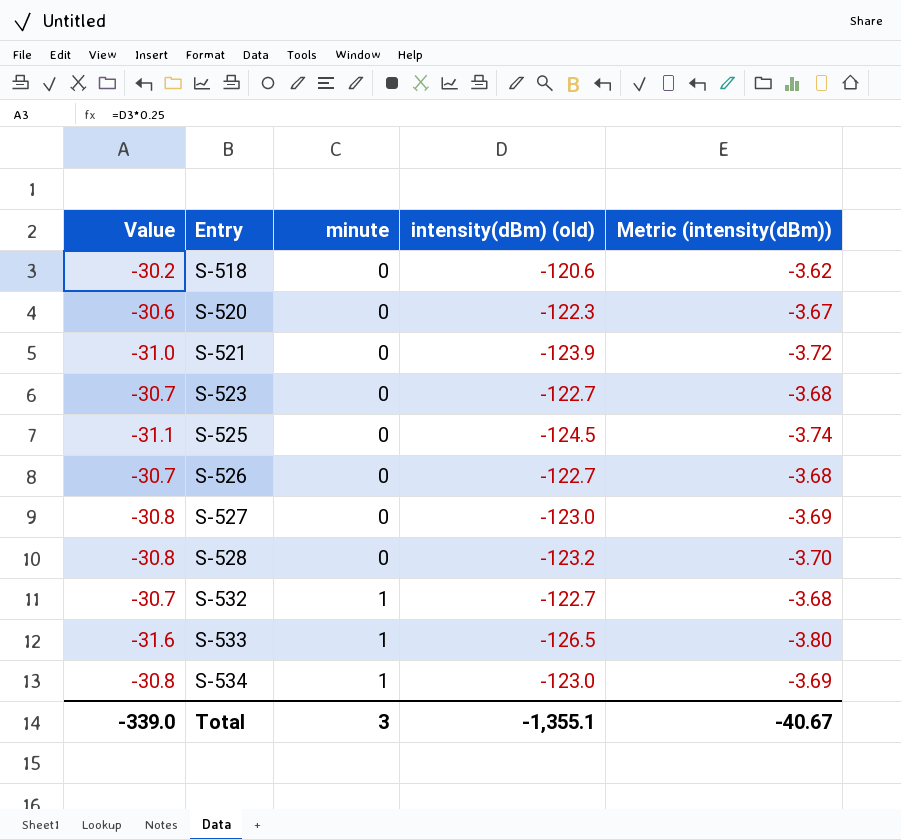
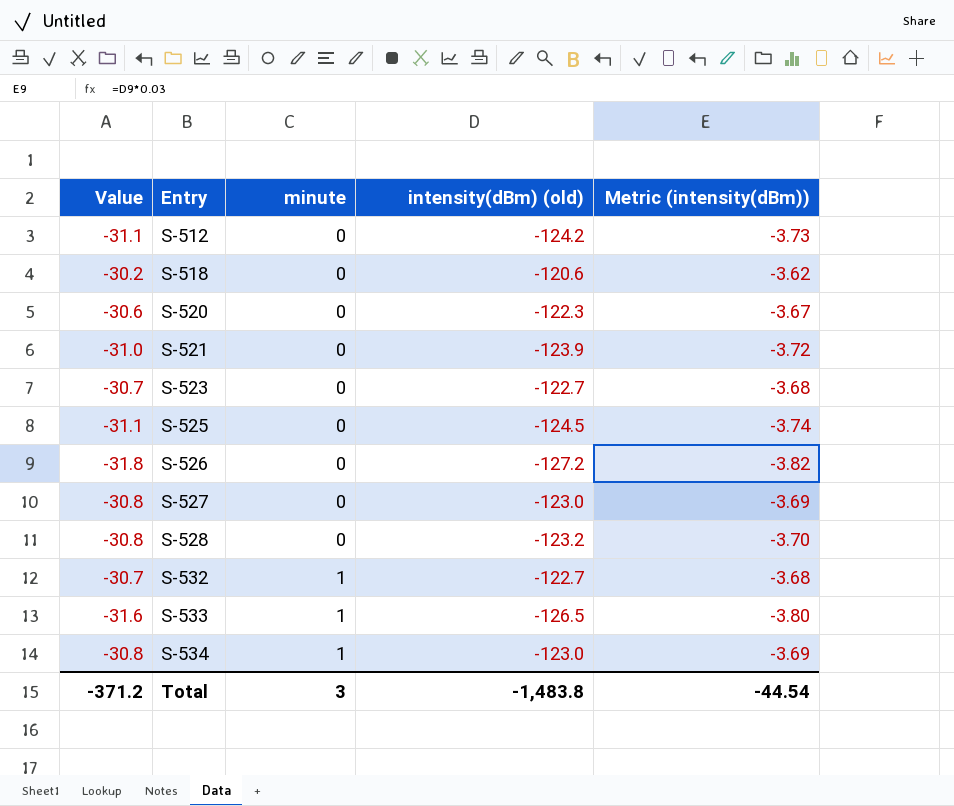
row S-512: none -> -31.1 | 0 | -124.2 | -3.73
S-526 | Value: -30.7 -> -31.8
S-526 | intensity(dBm) (old): -122.7 -> -127.2
S-526 | Metric (intensity(dBm)): -3.68 -> -3.82
Total | Value: -339.0 -> -371.2
Total | intensity(dBm) (old): -1,355.1 -> -1,483.8
Total | Metric (intensity(dBm)): -40.67 -> -44.54

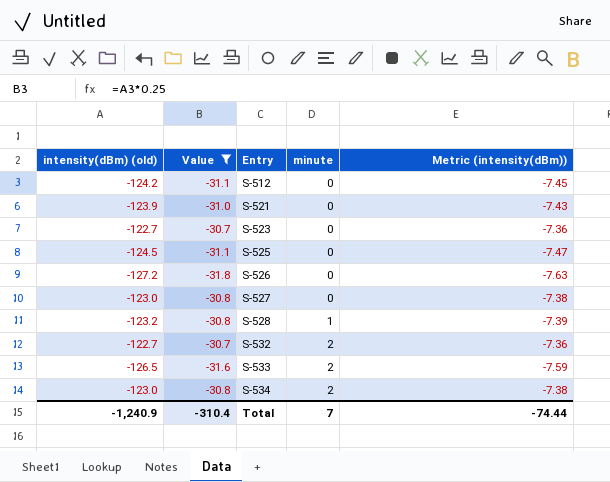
filter: none -> Value <= -30.7
column intensity(dBm) (old) | position: 4 -> 1
column Metric (intensity(dBm)) | formula: [intensity(dBm) (old)] * 0.03 -> [intensity(dBm) (old)] * 0.06
S-528 | minute: 0 -> 1
S-532 | minute: 1 -> 2
S-533 | minute: 1 -> 2
S-534 | minute: 1 -> 2
Total | intensity(dBm) (old): -1,483.8 -> -1,240.9
Total | Value: -371.2 -> -310.4
Total | minute: 3 -> 7
Total | Metric (intensity(dBm)): -44.54 -> -74.44

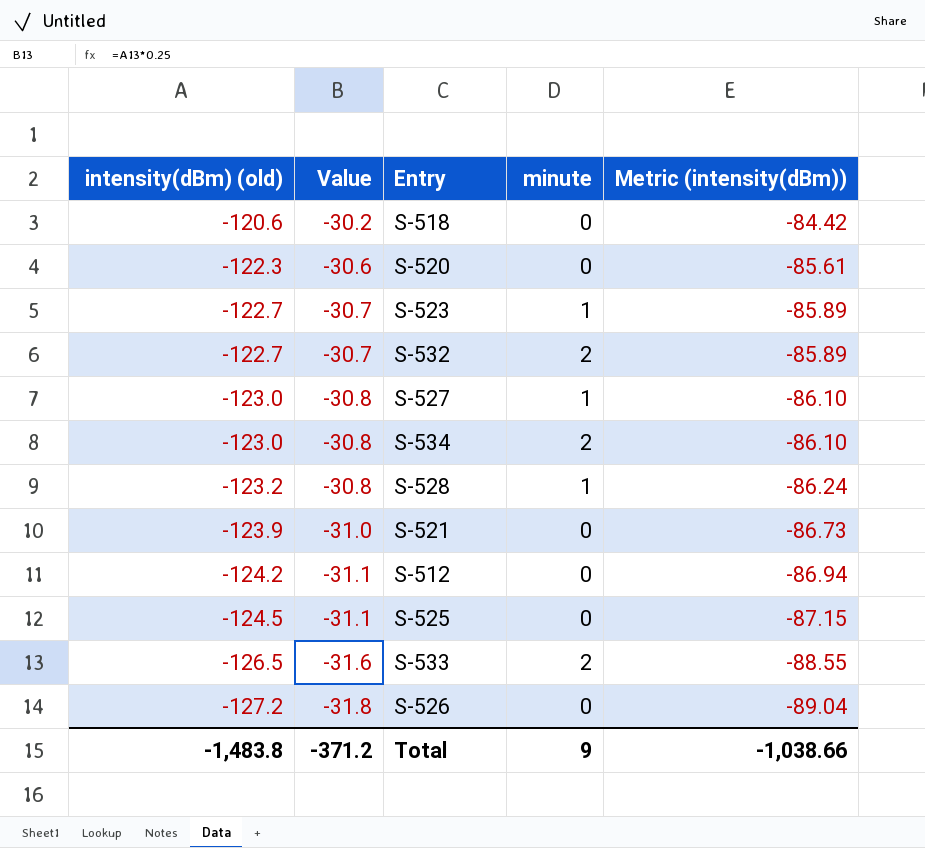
filter: Value <= -30.7 -> none
row order: Entry ascending -> intensity(dBm) (old) descending
column Metric (intensity(dBm)) | formula: [intensity(dBm) (old)] * 0.06 -> [intensity(dBm) (old)] * 0.7
S-523 | minute: 0 -> 1
S-527 | minute: 0 -> 1
Total | intensity(dBm) (old): -1,240.9 -> -1,483.8
Total | Value: -310.4 -> -371.2
Total | minute: 7 -> 9
Total | Metric (intensity(dBm)): -74.44 -> -1,038.66

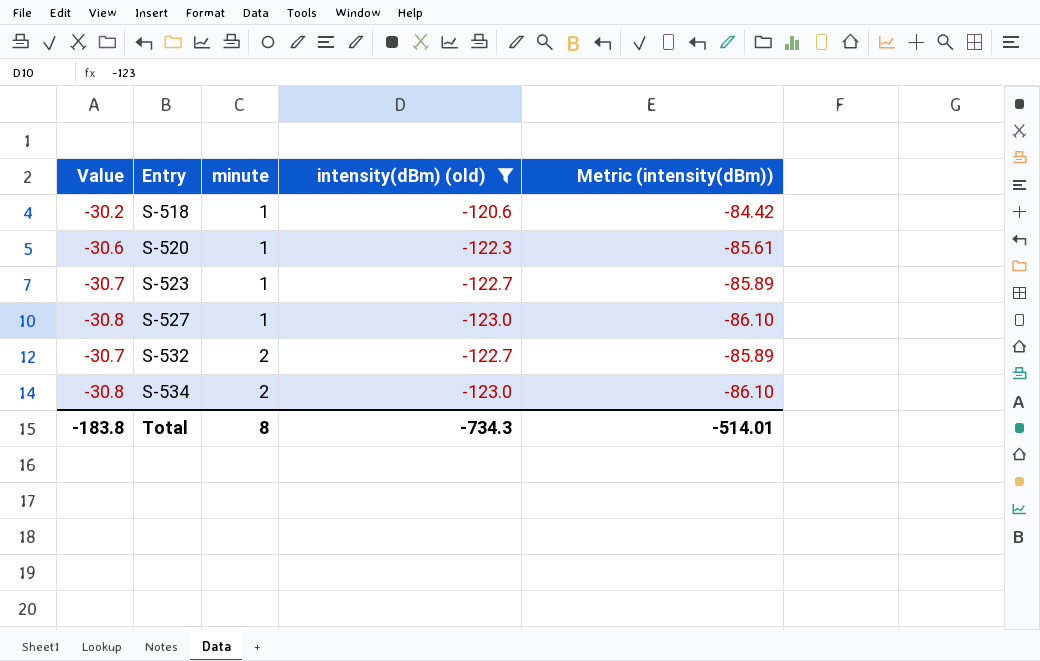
filter: none -> intensity(dBm) (old) >= -123.0
row order: intensity(dBm) (old) descending -> Entry ascending
column intensity(dBm) (old) | position: 1 -> 4
S-518 | minute: 0 -> 1
S-520 | minute: 0 -> 1
Total | Value: -371.2 -> -183.8
Total | minute: 9 -> 8
Total | intensity(dBm) (old): -1,483.8 -> -734.3
Total | Metric (intensity(dBm)): -1,038.66 -> -514.01

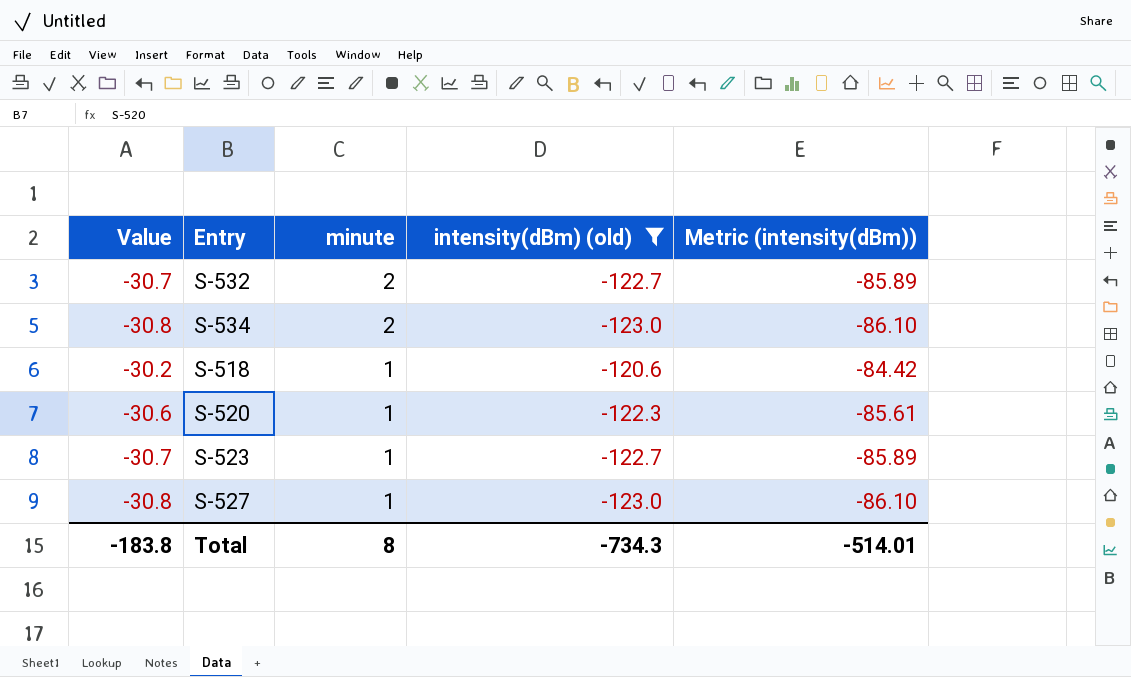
row order: Entry ascending -> minute descending

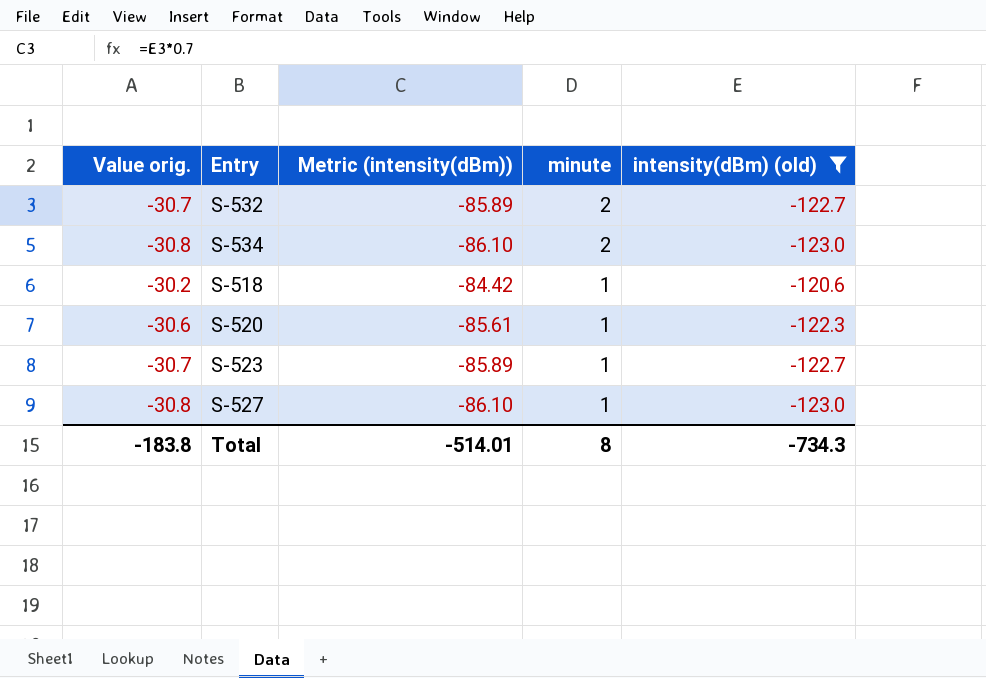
column name: Value -> Value orig.
column Metric (intensity(dBm)) | position: 5 -> 3

